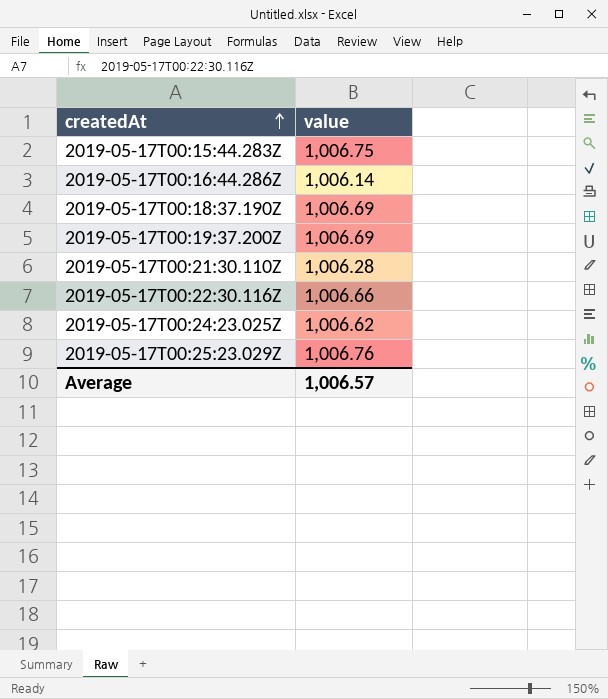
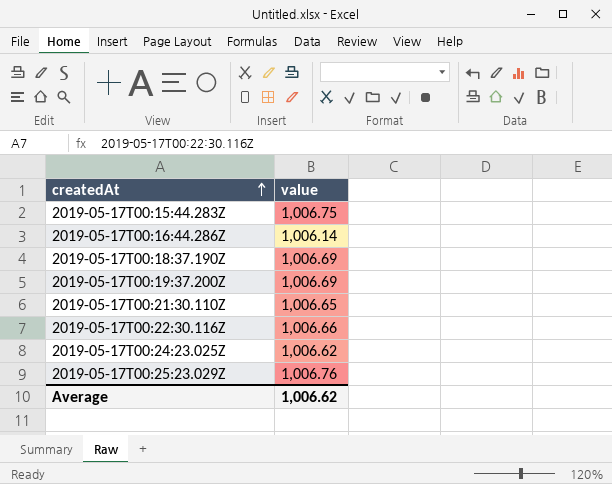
2019-05-17T00:21:30.110Z | value: 1,006.28 -> 1,006.65
Average | value: 1,006.57 -> 1,006.62

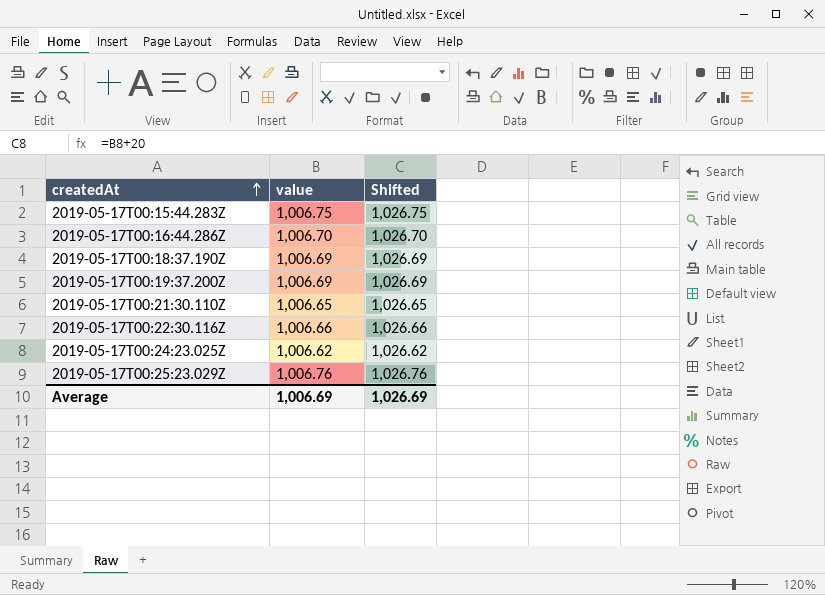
column Shifted | formula: none -> [value] + 20
2019-05-17T00:16:44.286Z | value: 1,006.14 -> 1,006.70
Average | value: 1,006.62 -> 1,006.69

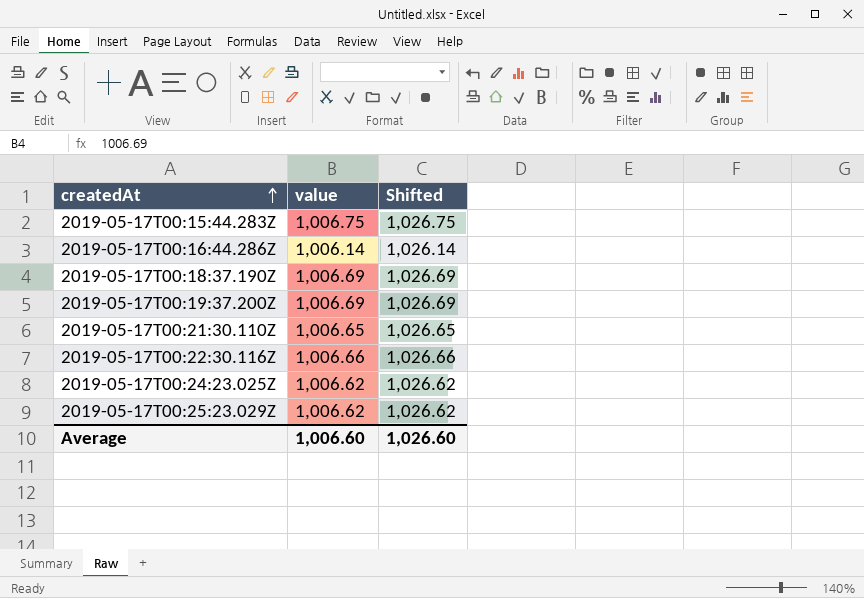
2019-05-17T00:16:44.286Z | value: 1,006.70 -> 1,006.14
2019-05-17T00:16:44.286Z | Shifted: 1,026.70 -> 1,026.14
2019-05-17T00:25:23.029Z | value: 1,006.76 -> 1,006.62
2019-05-17T00:25:23.029Z | Shifted: 1,026.76 -> 1,026.62
Average | value: 1,006.69 -> 1,006.60
Average | Shifted: 1,026.69 -> 1,026.60

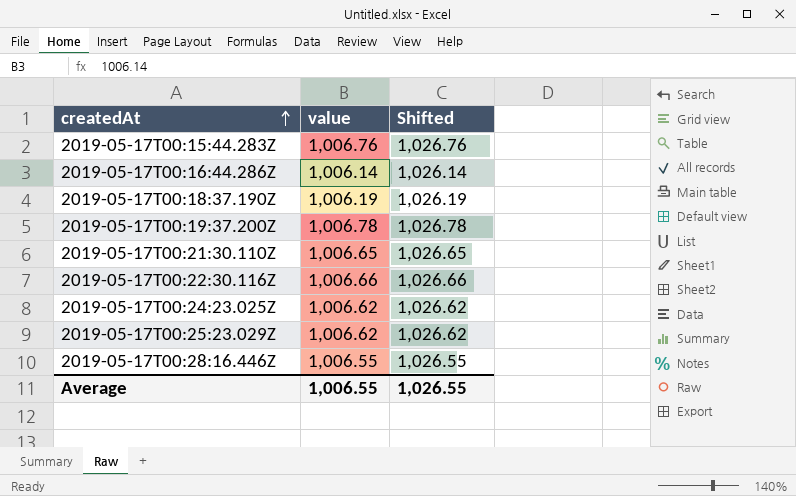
2019-05-17T00:15:44.283Z | value: 1,006.75 -> 1,006.76
2019-05-17T00:15:44.283Z | Shifted: 1,026.75 -> 1,026.76
2019-05-17T00:18:37.190Z | value: 1,006.69 -> 1,006.19
2019-05-17T00:18:37.190Z | Shifted: 1,026.69 -> 1,026.19
2019-05-17T00:19:37.200Z | value: 1,006.69 -> 1,006.78
2019-05-17T00:19:37.200Z | Shifted: 1,026.69 -> 1,026.78
row 2019-05-17T00:28:16.446Z: none -> 1,006.55 | 1,026.55
Average | value: 1,006.60 -> 1,006.55
Average | Shifted: 1,026.60 -> 1,026.55

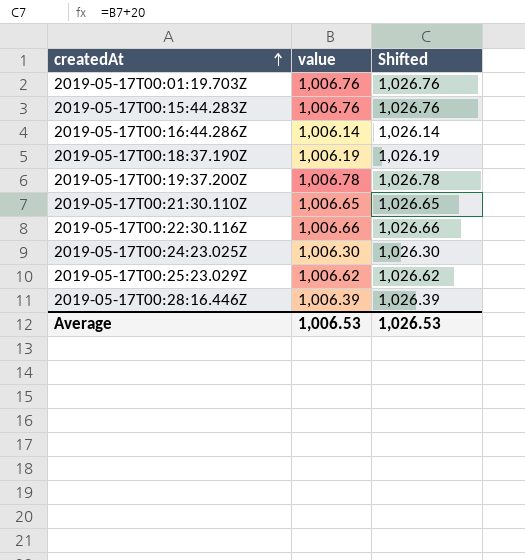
row 2019-05-17T00:01:19.703Z: none -> 1,006.76 | 1,026.76
2019-05-17T00:24:23.025Z | value: 1,006.62 -> 1,006.30
2019-05-17T00:24:23.025Z | Shifted: 1,026.62 -> 1,026.30
2019-05-17T00:28:16.446Z | value: 1,006.55 -> 1,006.39
2019-05-17T00:28:16.446Z | Shifted: 1,026.55 -> 1,026.39
Average | value: 1,006.55 -> 1,006.53
Average | Shifted: 1,026.55 -> 1,026.53

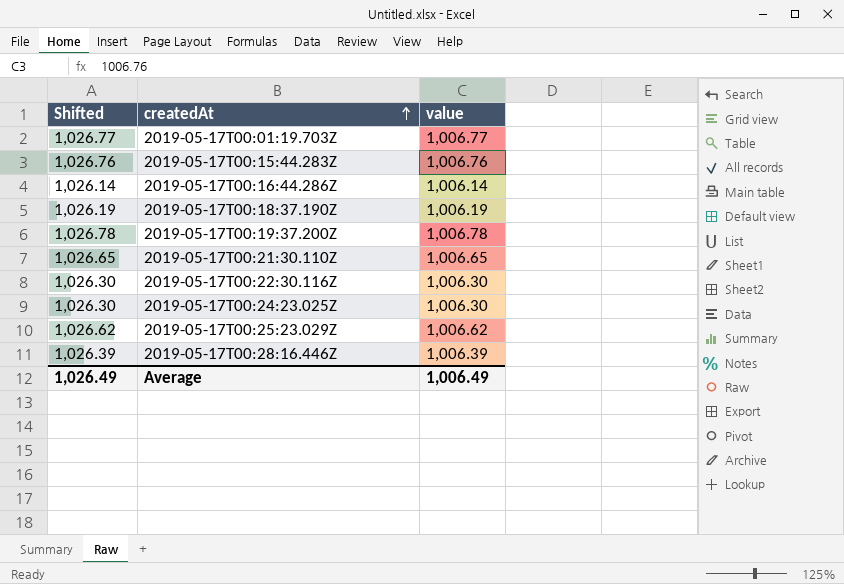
column Shifted | position: 3 -> 1
2019-05-17T00:01:19.703Z | Shifted: 1,026.76 -> 1,026.77
2019-05-17T00:01:19.703Z | value: 1,006.76 -> 1,006.77
2019-05-17T00:22:30.116Z | Shifted: 1,026.66 -> 1,026.30
2019-05-17T00:22:30.116Z | value: 1,006.66 -> 1,006.30
Average | Shifted: 1,026.53 -> 1,026.49
Average | value: 1,006.53 -> 1,006.49

